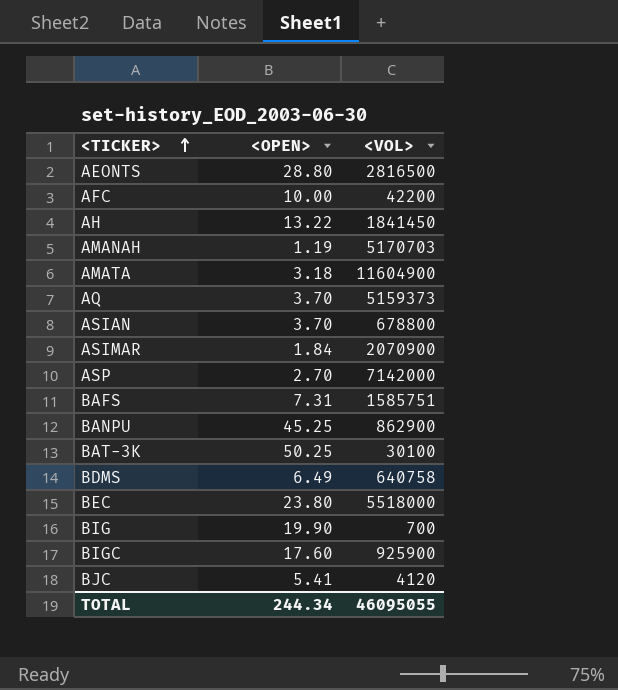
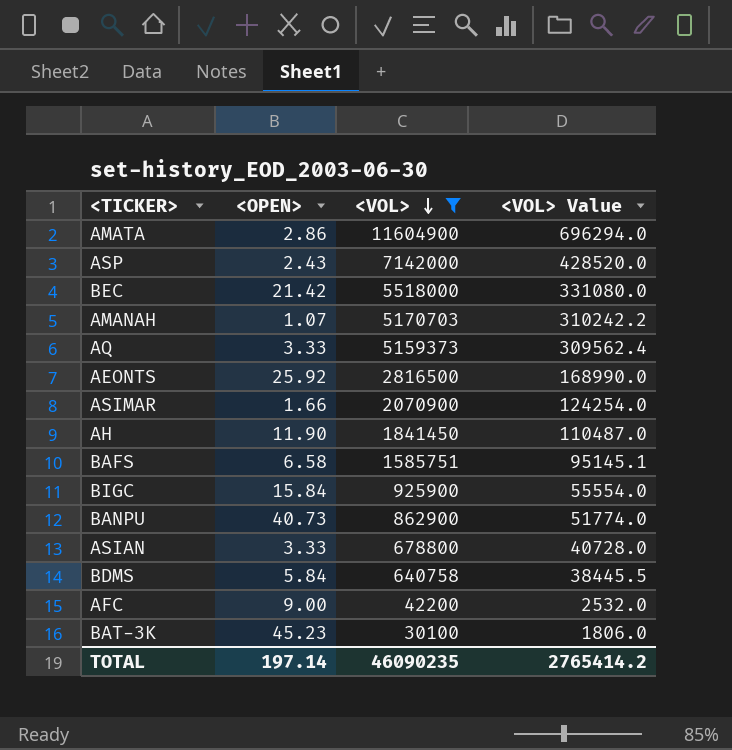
filter: none -> <VOL> >= 30100
row order: <TICKER> ascending -> <VOL> descending
column <VOL> Value | formula: none -> [<VOL>] * 0.06
AMATA | <OPEN>: 3.18 -> 2.86
ASP | <OPEN>: 2.70 -> 2.43
BEC | <OPEN>: 23.80 -> 21.42
AMANAH | <OPEN>: 1.19 -> 1.07
AQ | <OPEN>: 3.70 -> 3.33
AEONTS | <OPEN>: 28.80 -> 25.92
ASIMAR | <OPEN>: 1.84 -> 1.66
AH | <OPEN>: 13.22 -> 11.90
BAFS | <OPEN>: 7.31 -> 6.58
BIGC | <OPEN>: 17.60 -> 15.84
BANPU | <OPEN>: 45.25 -> 40.73
ASIAN | <OPEN>: 3.70 -> 3.33
BDMS | <OPEN>: 6.49 -> 5.84
AFC | <OPEN>: 10.00 -> 9.00
BAT-3K | <OPEN>: 50.25 -> 45.23
TOTAL | <OPEN>: 244.34 -> 197.14
TOTAL | <VOL>: 46095055 -> 46090235

